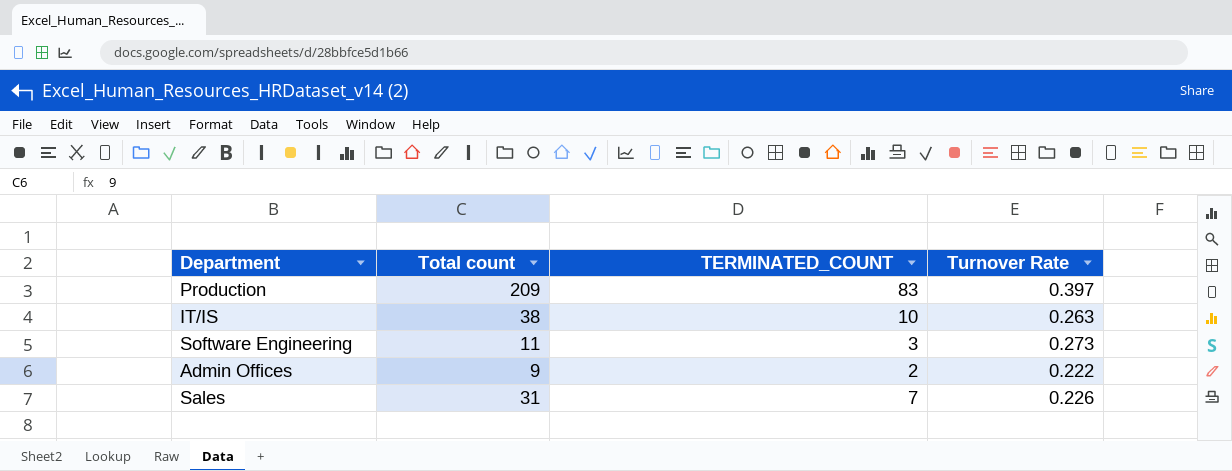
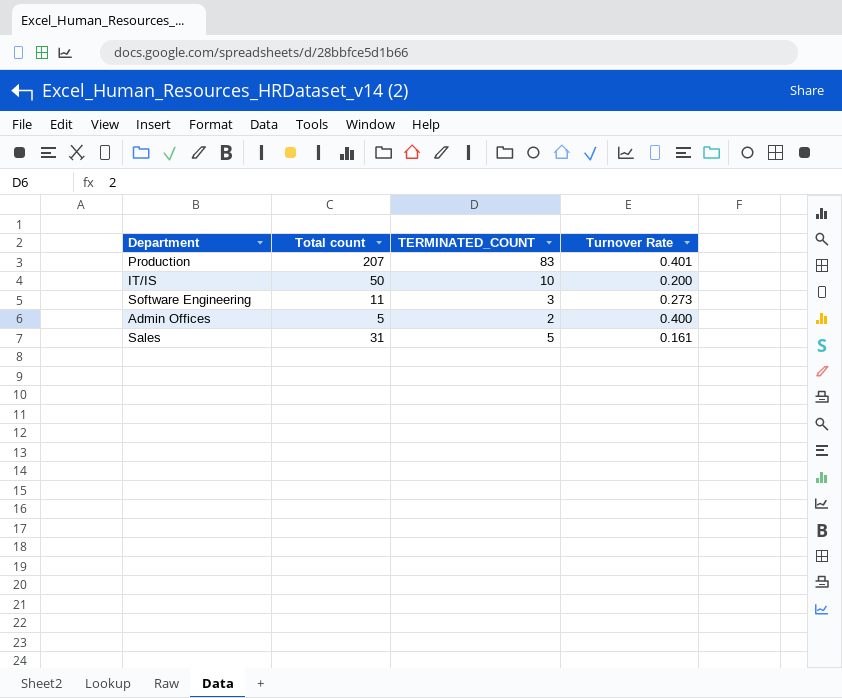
Production | Total count: 209 -> 207
Production | Turnover Rate: 0.397 -> 0.401
IT/IS | Total count: 38 -> 50
IT/IS | Turnover Rate: 0.263 -> 0.200
Admin Offices | Total count: 9 -> 5
Admin Offices | Turnover Rate: 0.222 -> 0.400
Sales | TERMINATED_COUNT: 7 -> 5
Sales | Turnover Rate: 0.226 -> 0.161

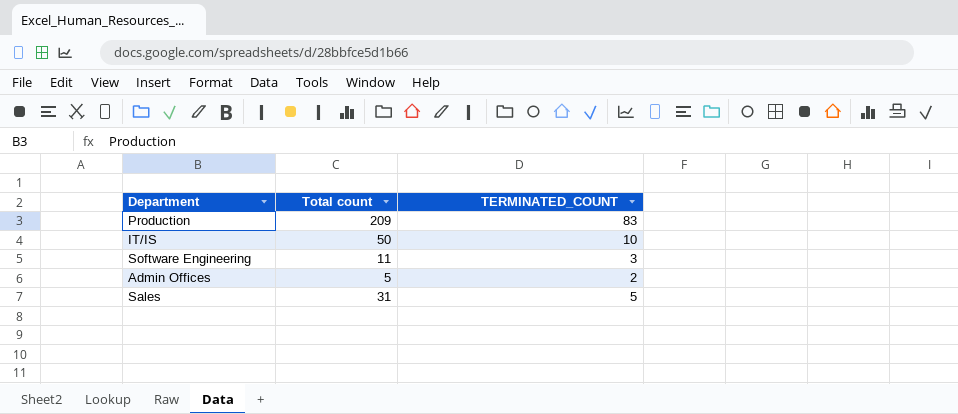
column Turnover Rate | formula: [TERMINATED_COUNT] / [Total count] -> none
Production | Total count: 207 -> 209

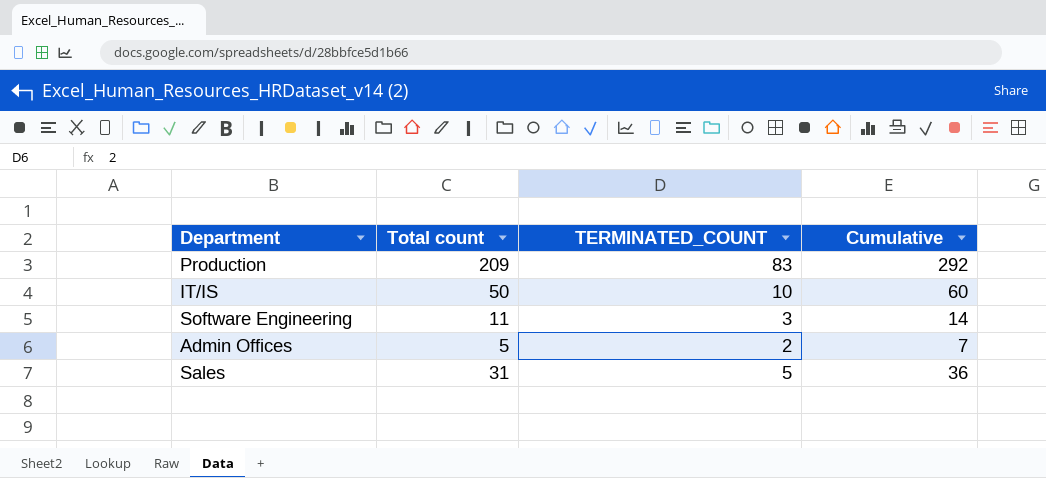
column Cumulative | formula: none -> [Total count] + [TERMINATED_COUNT]

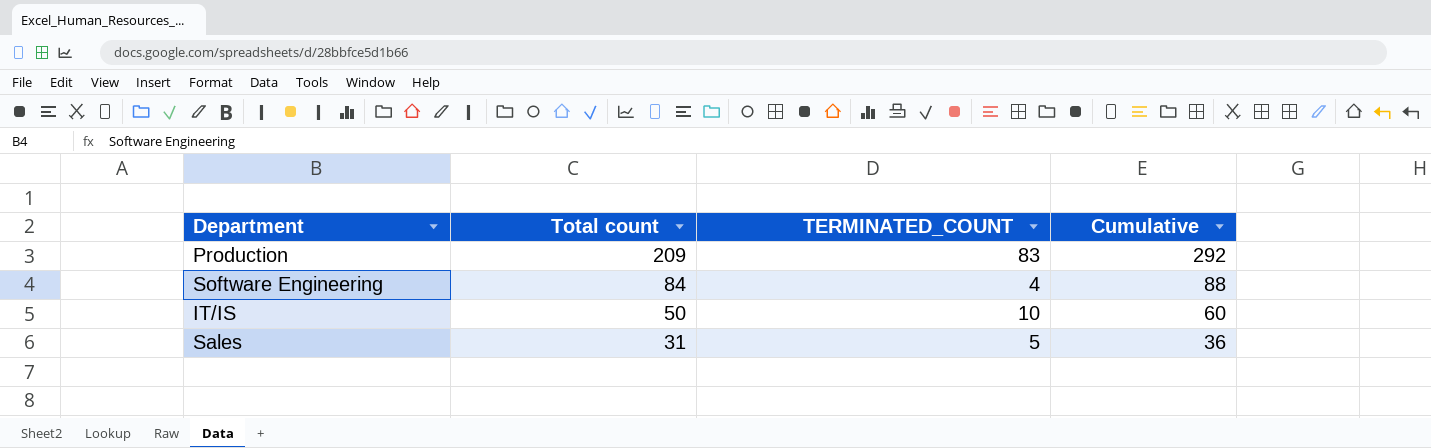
row order: none -> Total count descending
row Admin Offices: 5 | 2 | 7 -> none
Software Engineering | Total count: 11 -> 84
Software Engineering | TERMINATED_COUNT: 3 -> 4
Software Engineering | Cumulative: 14 -> 88

